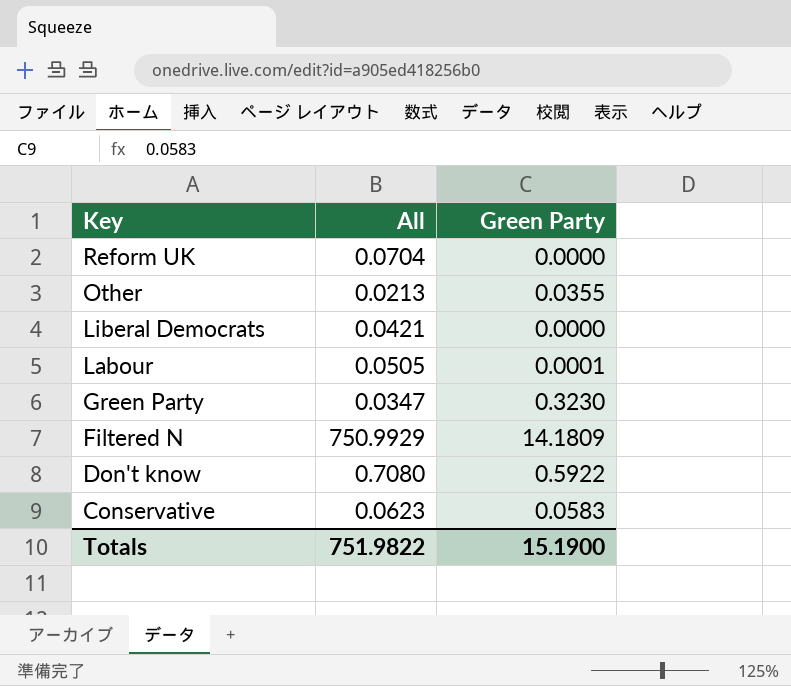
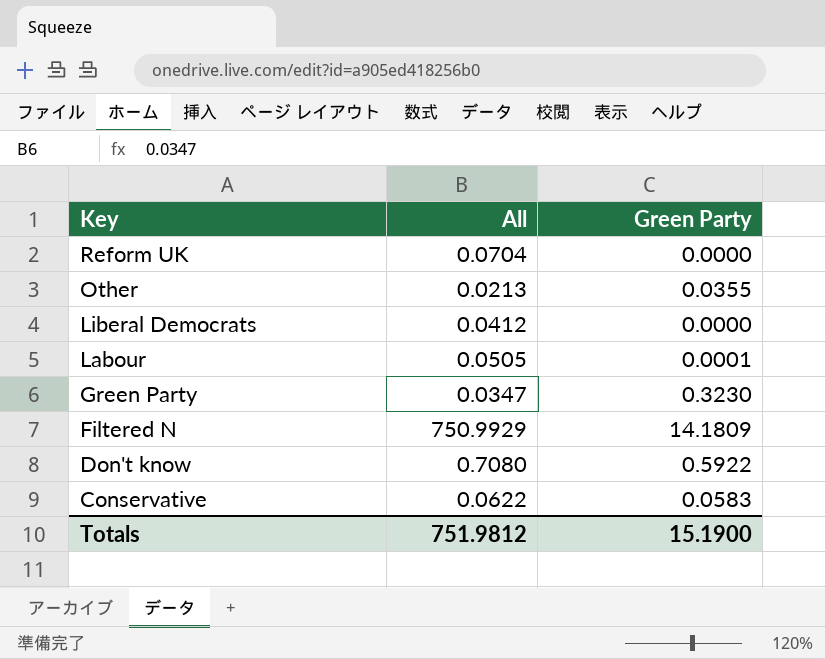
Liberal Democrats | All: 0.0421 -> 0.0412
Conservative | All: 0.0623 -> 0.0622
Totals | All: 751.9822 -> 751.9812

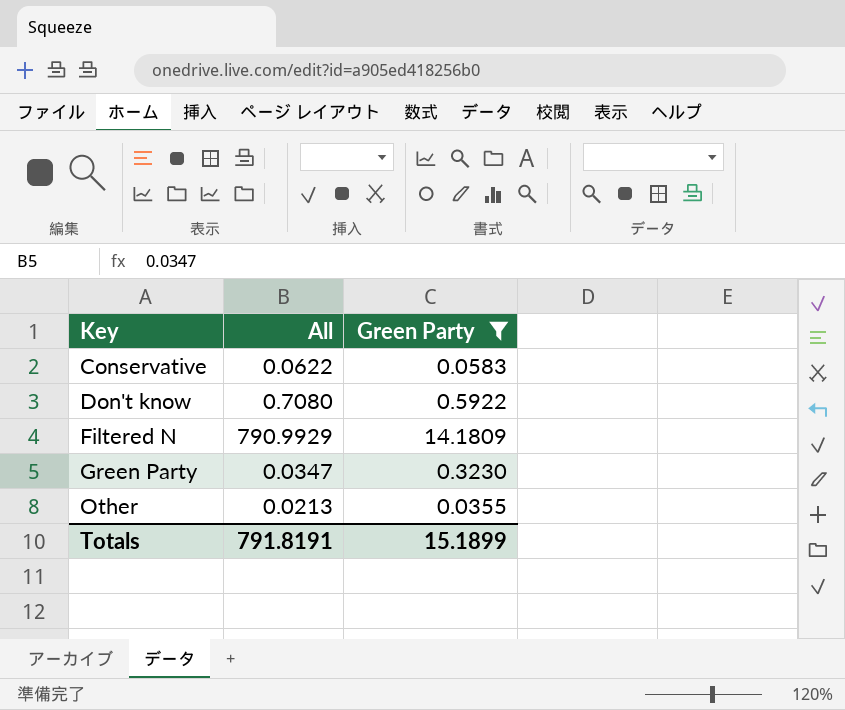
filter: none -> Green Party >= 0.0355
row order: Key descending -> Key ascending
Filtered N | All: 750.9929 -> 790.9929
Totals | All: 751.9812 -> 791.8191
Totals | Green Party: 15.1900 -> 15.1899

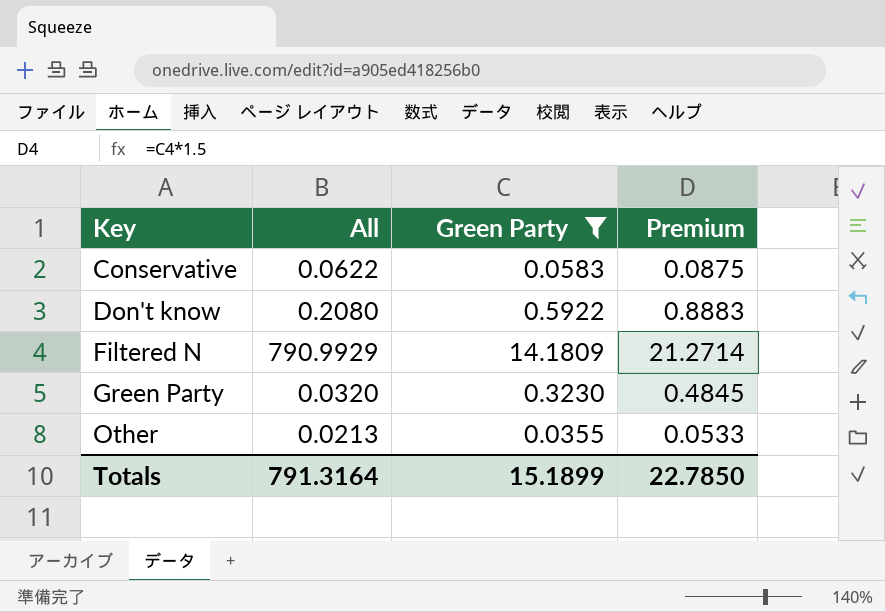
column Premium | formula: none -> [Green Party] * 1.5
Don't know | All: 0.7080 -> 0.2080
Green Party | All: 0.0347 -> 0.0320
Totals | All: 791.8191 -> 791.3164

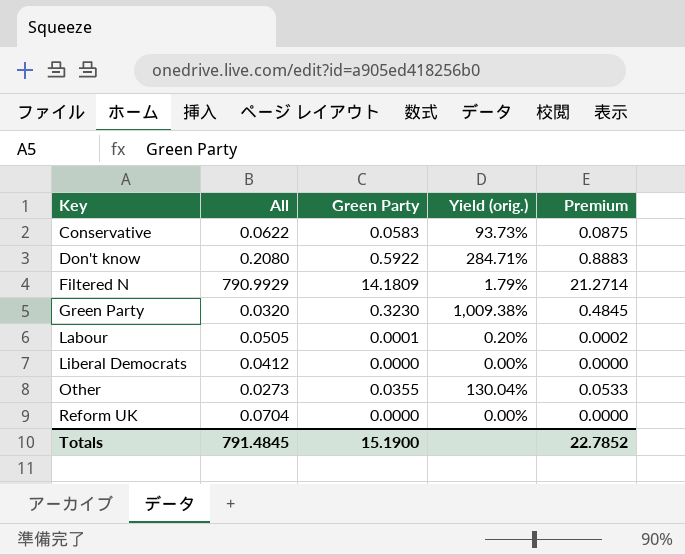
filter: Green Party >= 0.0355 -> none
column Yield (orig.) | formula: none -> [Green Party] / [All]
Other | All: 0.0213 -> 0.0273
Totals | All: 791.3164 -> 791.4845
Totals | Green Party: 15.1899 -> 15.1900
Totals | Premium: 22.7850 -> 22.7852

